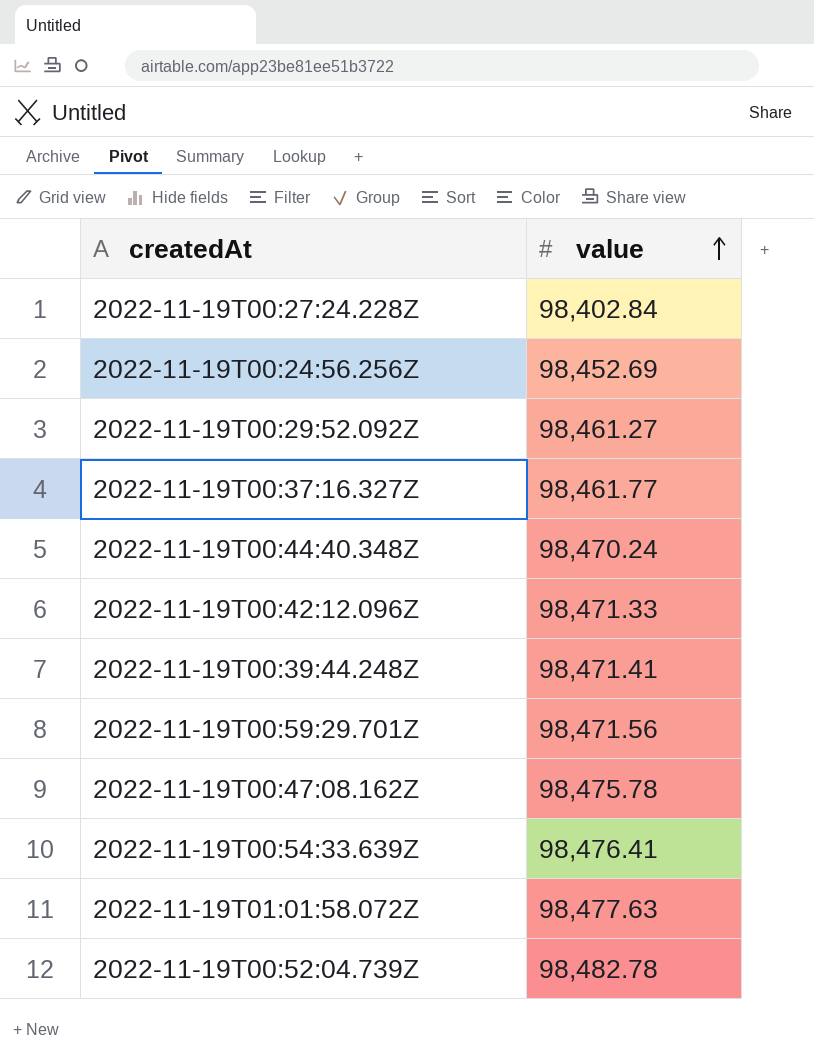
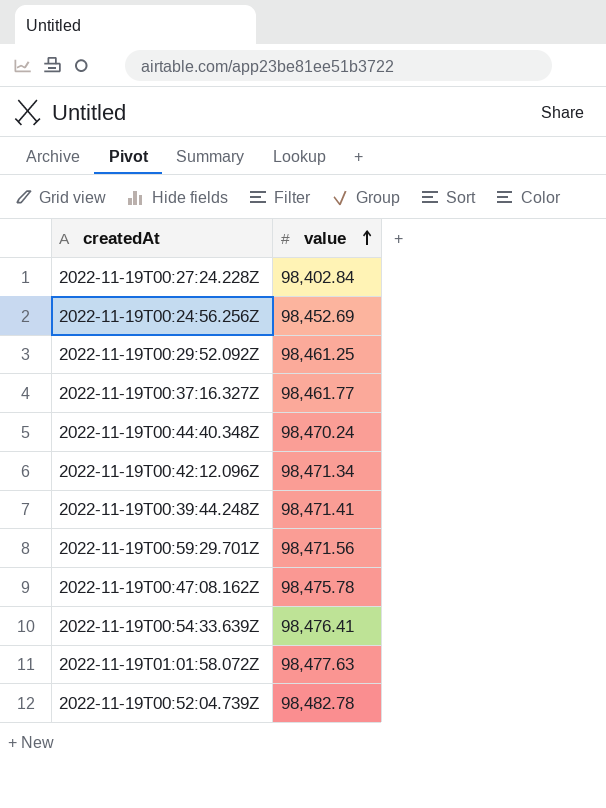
2022-11-19T00:29:52.092Z | value: 98,461.27 -> 98,461.25
2022-11-19T00:42:12.096Z | value: 98,471.33 -> 98,471.34

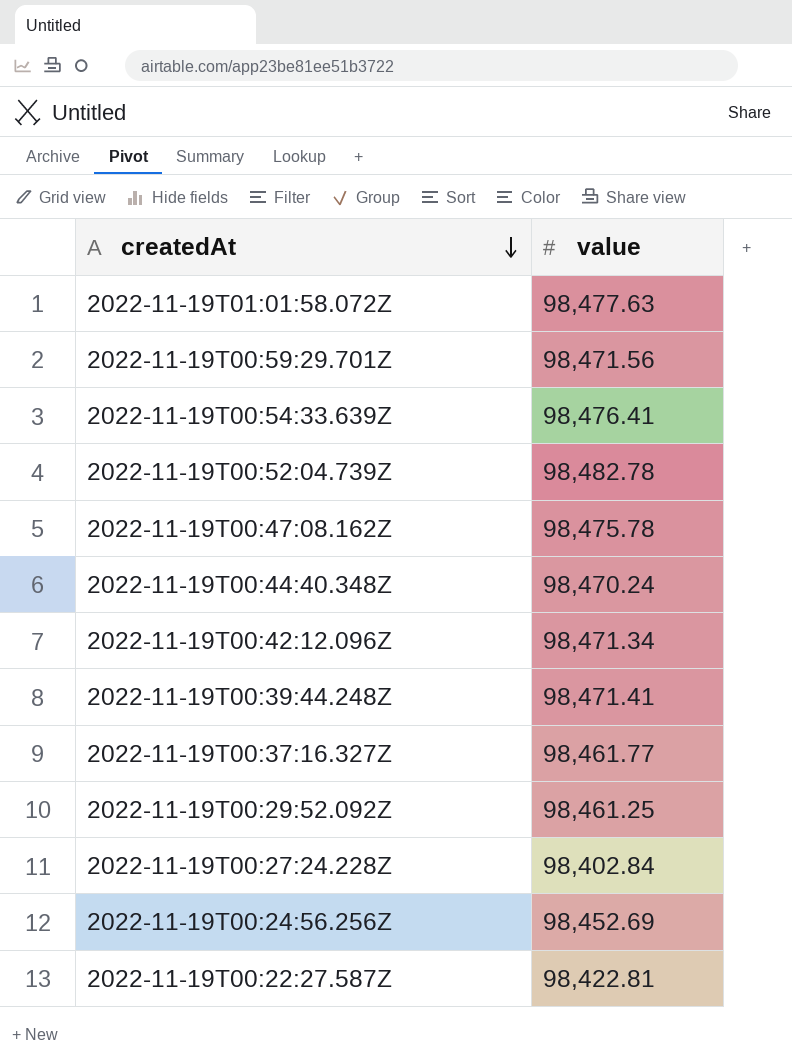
row order: value ascending -> createdAt descending
row 2022-11-19T00:22:27.587Z: none -> 98,422.81

